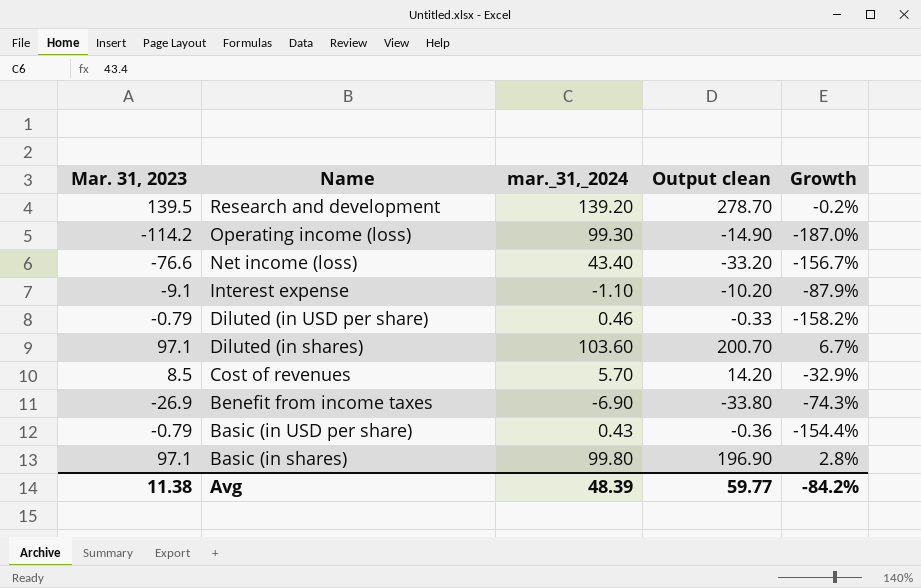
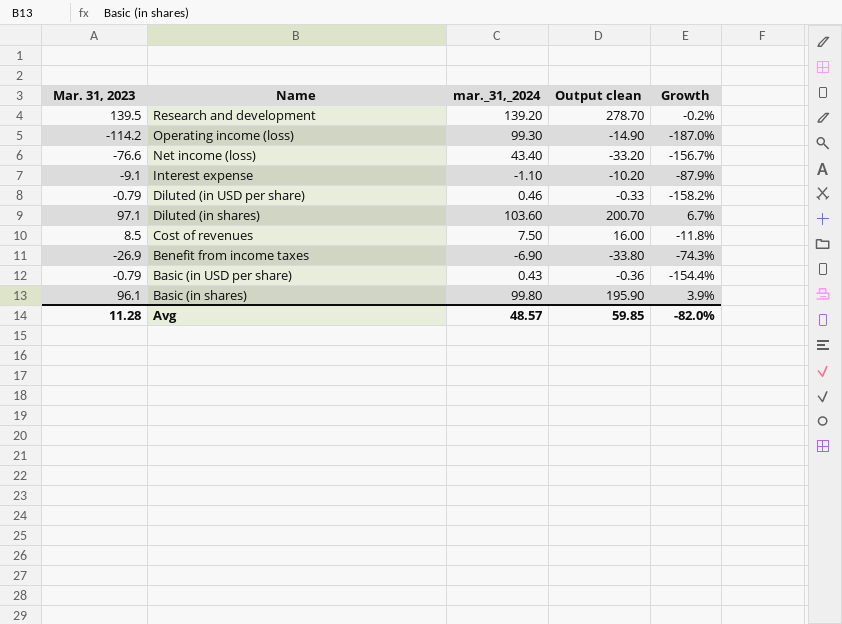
Cost of revenues | mar._31,_2024: 5.70 -> 7.50
Cost of revenues | Output clean: 14.20 -> 16.00
Cost of revenues | Growth: -32.9% -> -11.8%
Basic (in shares) | Mar. 31, 2023: 97.1 -> 96.1
Basic (in shares) | Output clean: 196.90 -> 195.90
Basic (in shares) | Growth: 2.8% -> 3.9%
Avg | Mar. 31, 2023: 11.38 -> 11.28
Avg | mar._31,_2024: 48.39 -> 48.57
Avg | Output clean: 59.77 -> 59.85
Avg | Growth: -84.2% -> -82.0%

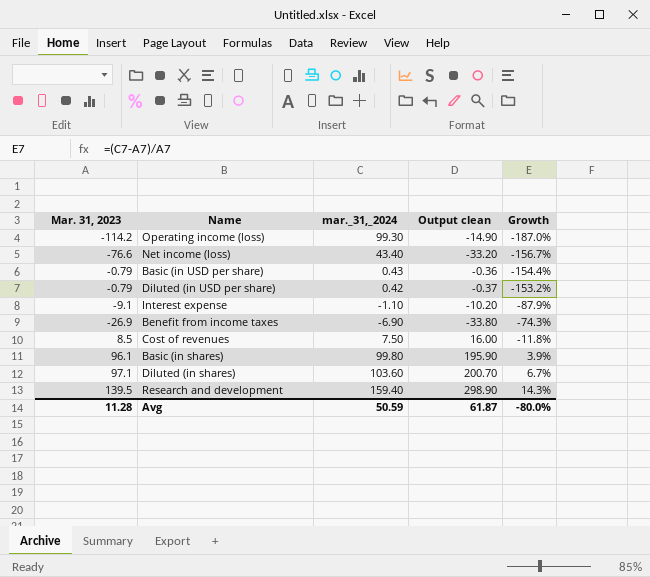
row order: Name descending -> Growth ascending
Diluted (in USD per share) | mar._31,_2024: 0.46 -> 0.42
Diluted (in USD per share) | Output clean: -0.33 -> -0.37
Diluted (in USD per share) | Growth: -158.2% -> -153.2%
Research and development | mar._31,_2024: 139.20 -> 159.40
Research and development | Output clean: 278.70 -> 298.90
Research and development | Growth: -0.2% -> 14.3%
Avg | mar._31,_2024: 48.57 -> 50.59
Avg | Output clean: 59.85 -> 61.87
Avg | Growth: -82.0% -> -80.0%

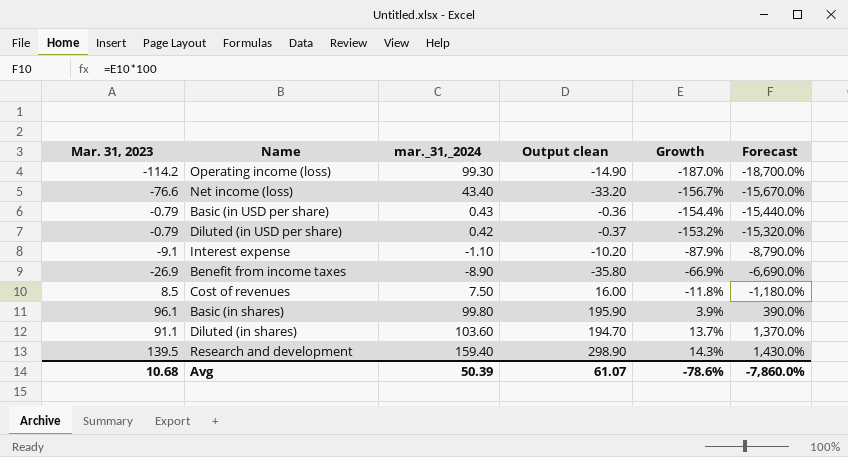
column Forecast | formula: none -> [Growth] * 100
Benefit from income taxes | mar._31,_2024: -6.90 -> -8.90
Benefit from income taxes | Output clean: -33.80 -> -35.80
Benefit from income taxes | Growth: -74.3% -> -66.9%
Diluted (in shares) | Mar. 31, 2023: 97.1 -> 91.1
Diluted (in shares) | Output clean: 200.70 -> 194.70
Diluted (in shares) | Growth: 6.7% -> 13.7%
Avg | Mar. 31, 2023: 11.28 -> 10.68
Avg | mar._31,_2024: 50.59 -> 50.39
Avg | Output clean: 61.87 -> 61.07
Avg | Growth: -80.0% -> -78.6%

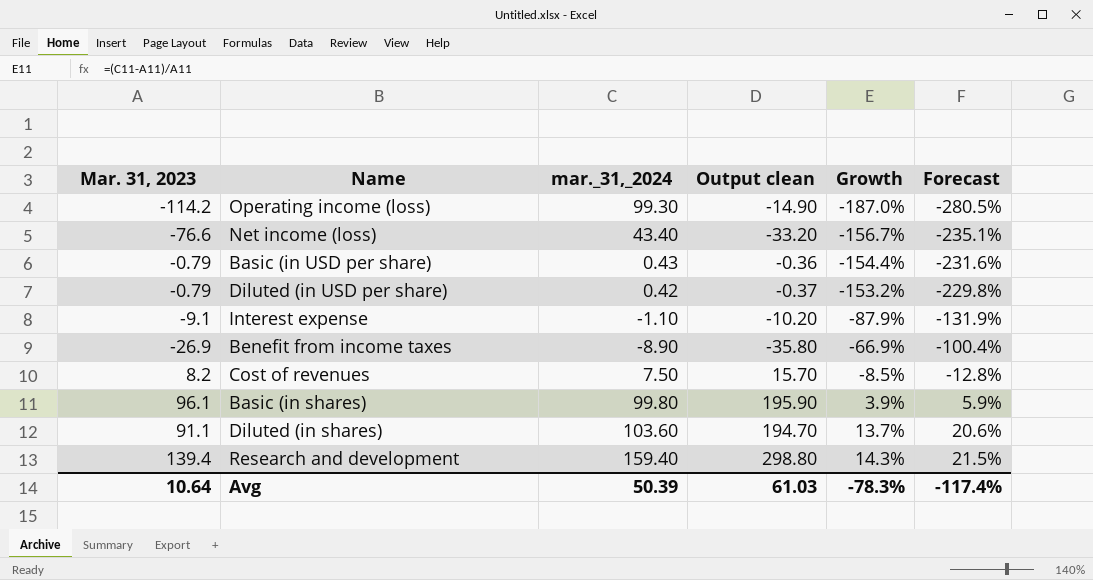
column Forecast | formula: [Growth] * 100 -> [Growth] * 1.5
Cost of revenues | Mar. 31, 2023: 8.5 -> 8.2
Cost of revenues | Output clean: 16.00 -> 15.70
Cost of revenues | Growth: -11.8% -> -8.5%
Research and development | Mar. 31, 2023: 139.5 -> 139.4
Research and development | Output clean: 298.90 -> 298.80
Avg | Mar. 31, 2023: 10.68 -> 10.64
Avg | Output clean: 61.07 -> 61.03
Avg | Growth: -78.6% -> -78.3%
Avg | Forecast: -7,860.0% -> -117.4%

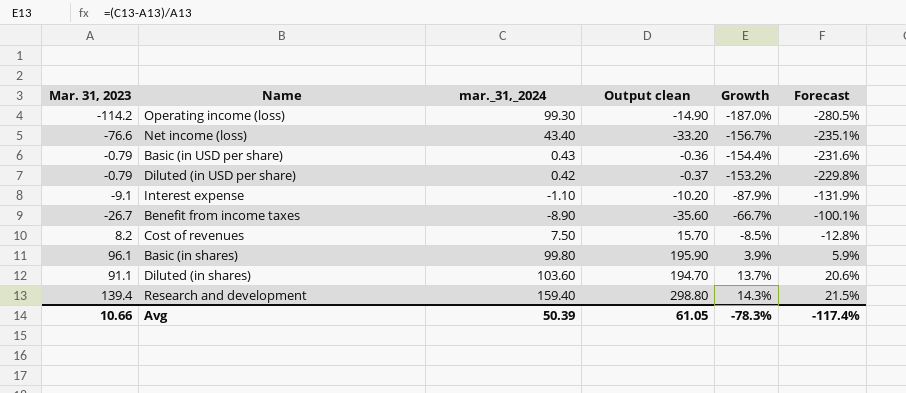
Benefit from income taxes | Mar. 31, 2023: -26.9 -> -26.7
Benefit from income taxes | Output clean: -35.80 -> -35.60
Benefit from income taxes | Growth: -66.9% -> -66.7%
Benefit from income taxes | Forecast: -100.4% -> -100.1%
Avg | Mar. 31, 2023: 10.64 -> 10.66
Avg | Output clean: 61.03 -> 61.05

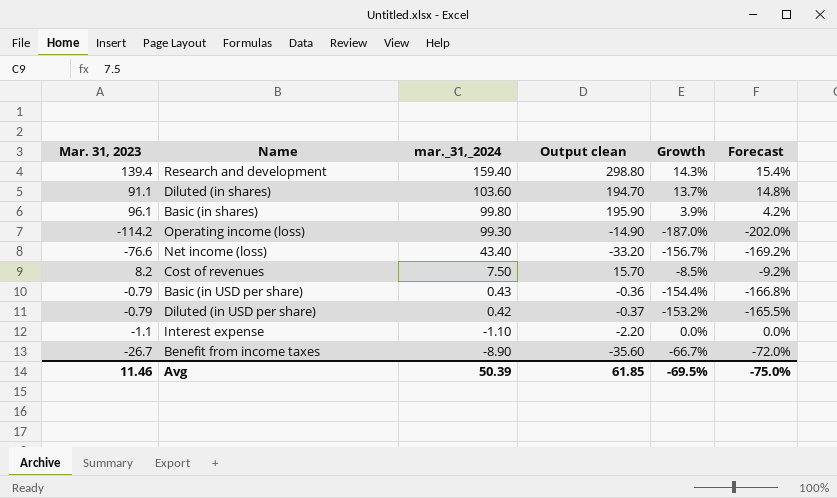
row order: Growth ascending -> mar._31,_2024 descending
column Forecast | formula: [Growth] * 1.5 -> [Growth] * 1.08
Interest expense | Mar. 31, 2023: -9.1 -> -1.1
Interest expense | Output clean: -10.20 -> -2.20
Interest expense | Growth: -87.9% -> 0.0%
Avg | Mar. 31, 2023: 10.66 -> 11.46
Avg | Output clean: 61.05 -> 61.85
Avg | Growth: -78.3% -> -69.5%
Avg | Forecast: -117.4% -> -75.0%

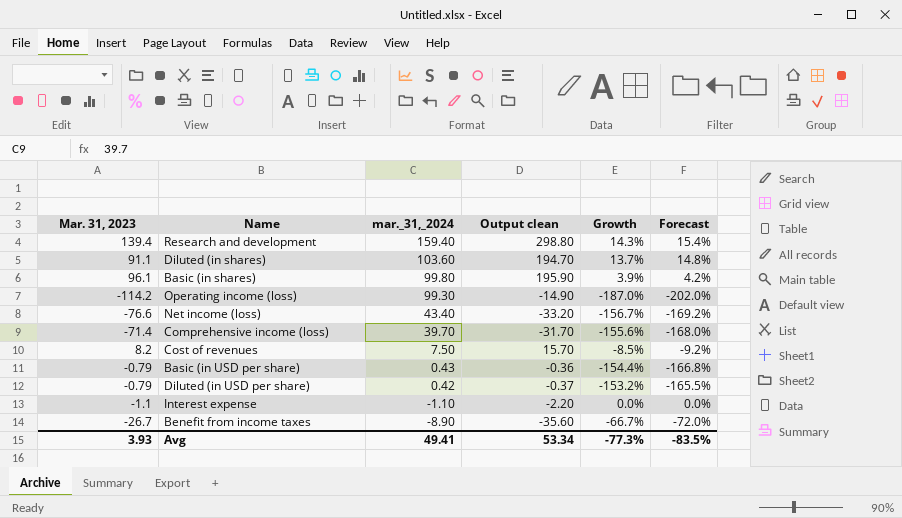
row Comprehensive income (loss): none -> -71.4 | 39.70 | -31.70 | -155.6% | -168.0%
Avg | Mar. 31, 2023: 11.46 -> 3.93
Avg | mar._31,_2024: 50.39 -> 49.41
Avg | Output clean: 61.85 -> 53.34
Avg | Growth: -69.5% -> -77.3%
Avg | Forecast: -75.0% -> -83.5%

